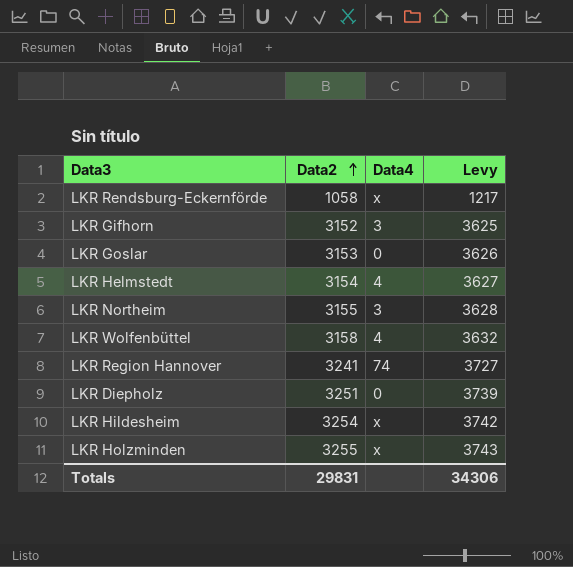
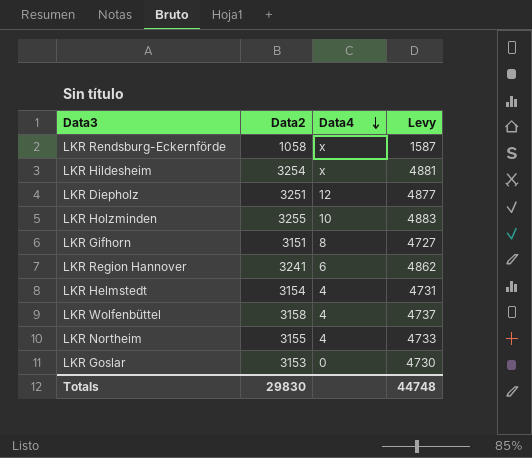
row order: Data2 ascending -> Data4 descending
column Levy | formula: [Data2] * 1.15 -> [Data2] * 1.5
LKR Diepholz | Data4: 0 -> 12
LKR Holzminden | Data4: x -> 10
LKR Gifhorn | Data2: 3152 -> 3151
LKR Gifhorn | Data4: 3 -> 8
LKR Region Hannover | Data4: 74 -> 6
LKR Northeim | Data4: 3 -> 4
Totals | Data2: 29831 -> 29830
Totals | Levy: 34306 -> 44748

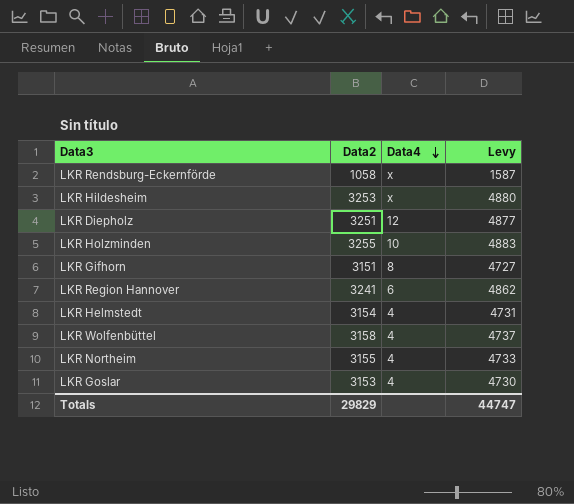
LKR Hildesheim | Data2: 3254 -> 3253
LKR Hildesheim | Levy: 4881 -> 4880
LKR Goslar | Data4: 0 -> 4
Totals | Data2: 29830 -> 29829
Totals | Levy: 44748 -> 44747

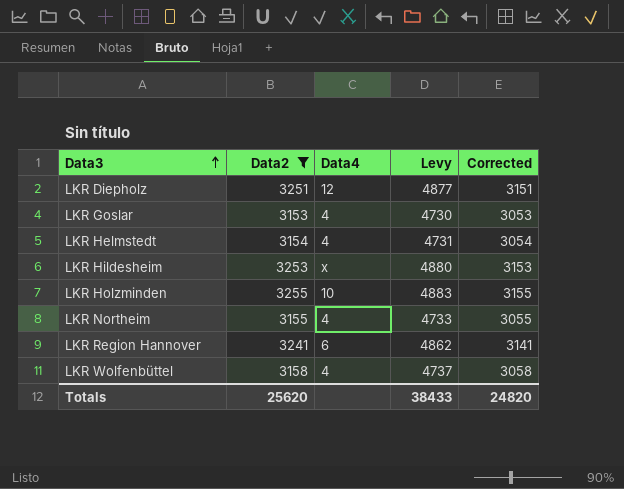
filter: none -> Data2 >= 3153
row order: Data4 descending -> Data3 ascending
column Corrected | formula: none -> [Data2] - 100
Totals | Data2: 29829 -> 25620
Totals | Levy: 44747 -> 38433

